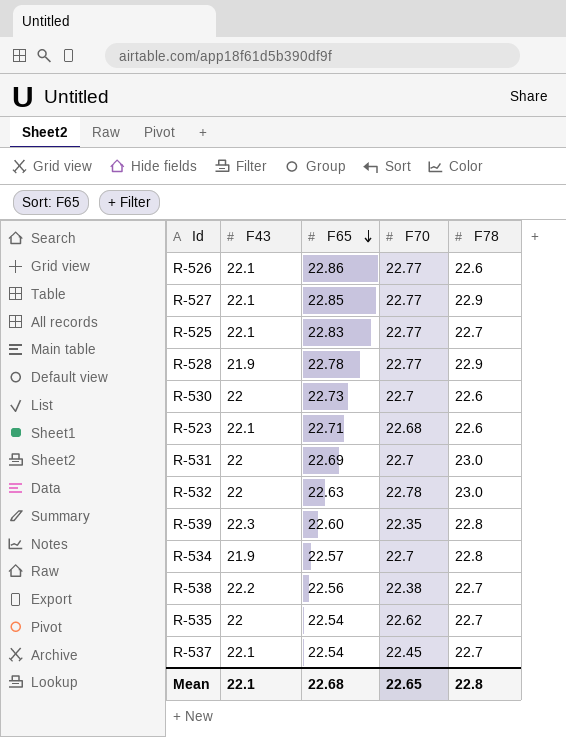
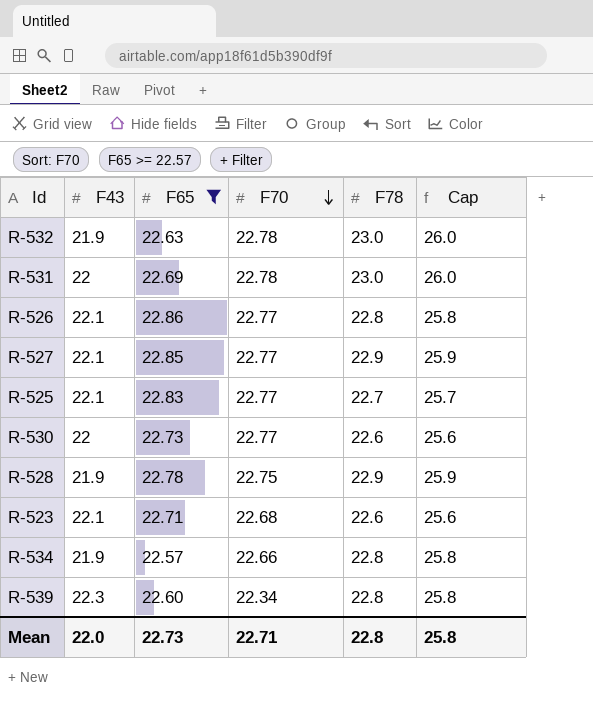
filter: none -> F65 >= 22.57
row order: F65 descending -> F70 descending
column Cap | formula: none -> [F78] + 3
R-532 | F43: 22 -> 21.9
R-531 | F70: 22.7 -> 22.78
R-526 | F78: 22.6 -> 22.8
R-530 | F70: 22.7 -> 22.77
R-528 | F70: 22.77 -> 22.75
R-534 | F70: 22.7 -> 22.66
R-539 | F70: 22.35 -> 22.34
Mean | F43: 22.1 -> 22.0
Mean | F65: 22.68 -> 22.73
Mean | F70: 22.65 -> 22.71

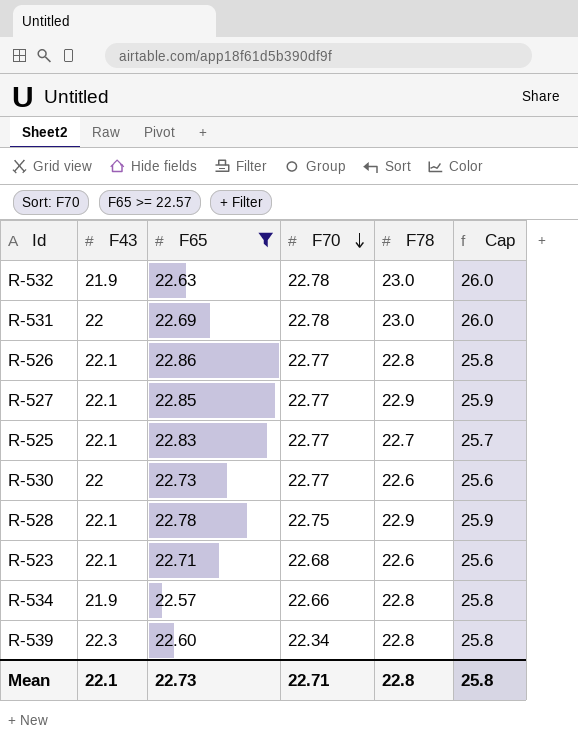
R-528 | F43: 21.9 -> 22.1
Mean | F43: 22.0 -> 22.1

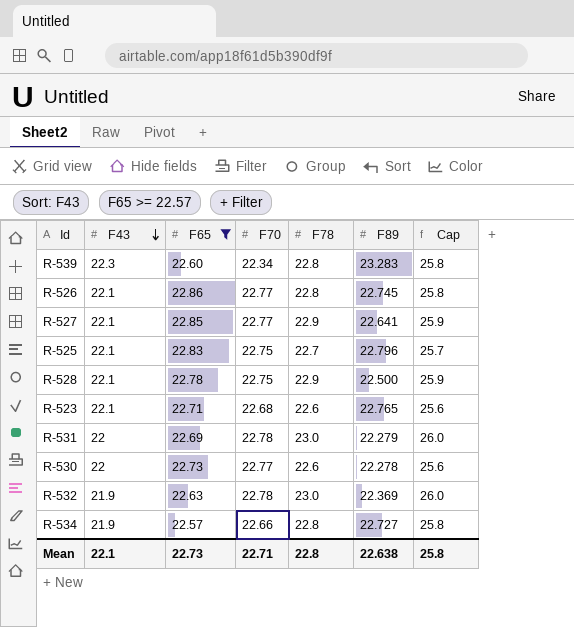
row order: F70 descending -> F43 descending
column F89 | position: none -> 6
R-525 | F70: 22.77 -> 22.75

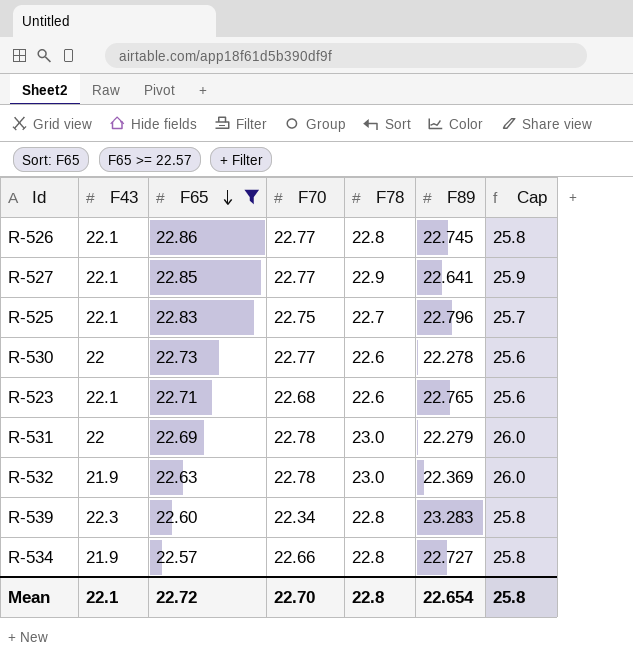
row order: F43 descending -> F65 descending
row R-528: 22.1 | 22.78 | 22.75 | 22.9 | 22.500 | 25.9 -> none
Mean | F65: 22.73 -> 22.72
Mean | F70: 22.71 -> 22.70
Mean | F89: 22.638 -> 22.654

